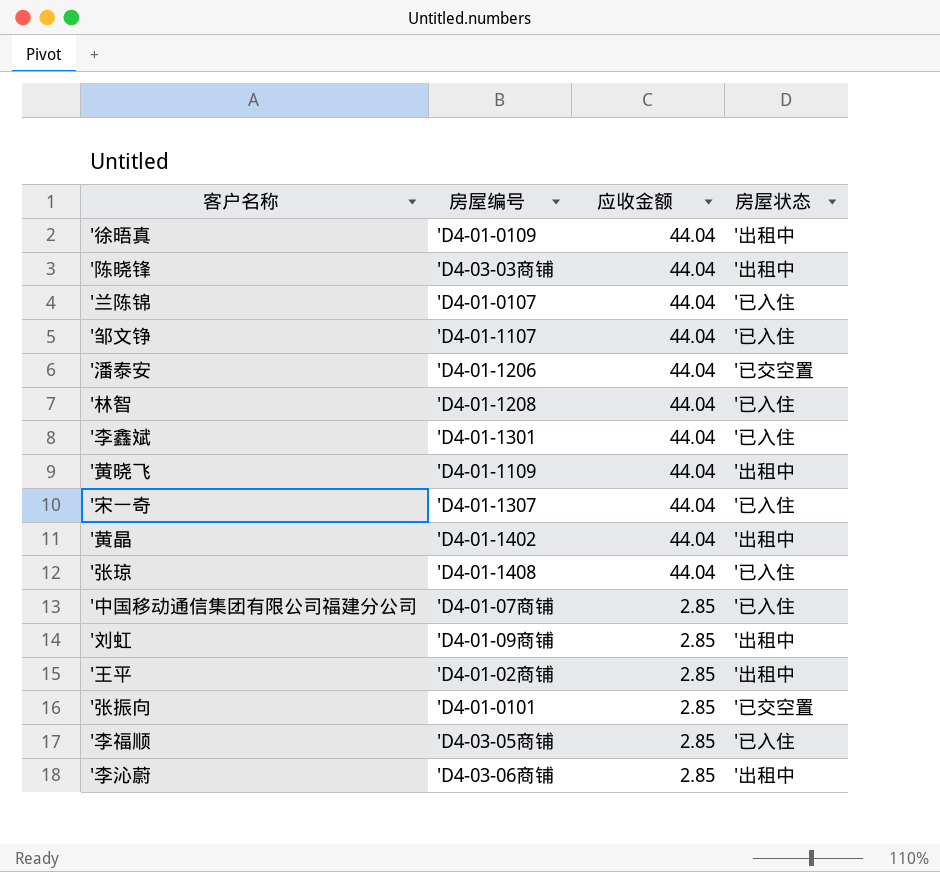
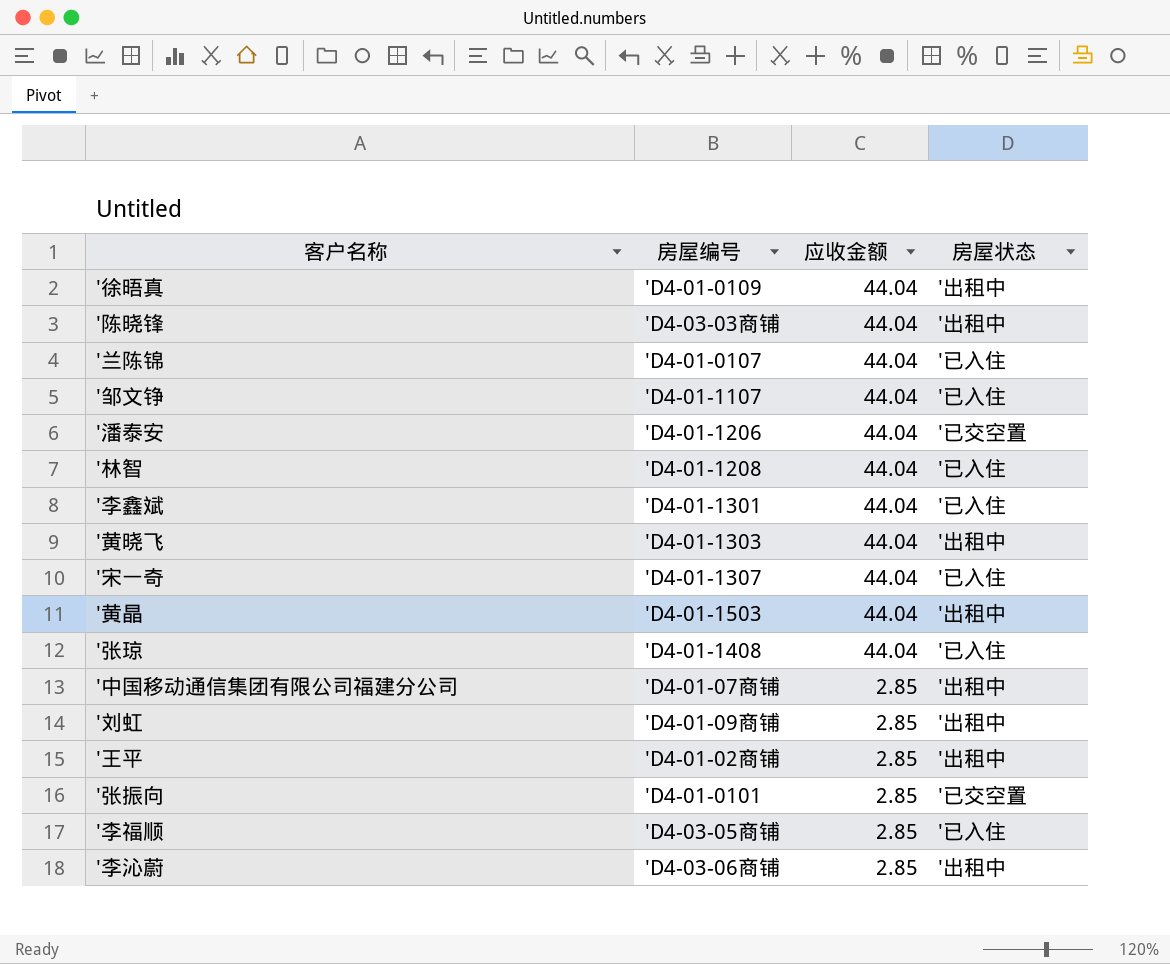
'黄晓飞 | 房屋编号: 'D4-01-1109 -> 'D4-01-1303
'黄晶 | 房屋编号: 'D4-01-1402 -> 'D4-01-1503
'中国移动通信集团有限公司福建分公司 | 房屋状态: '已入住 -> '出租中

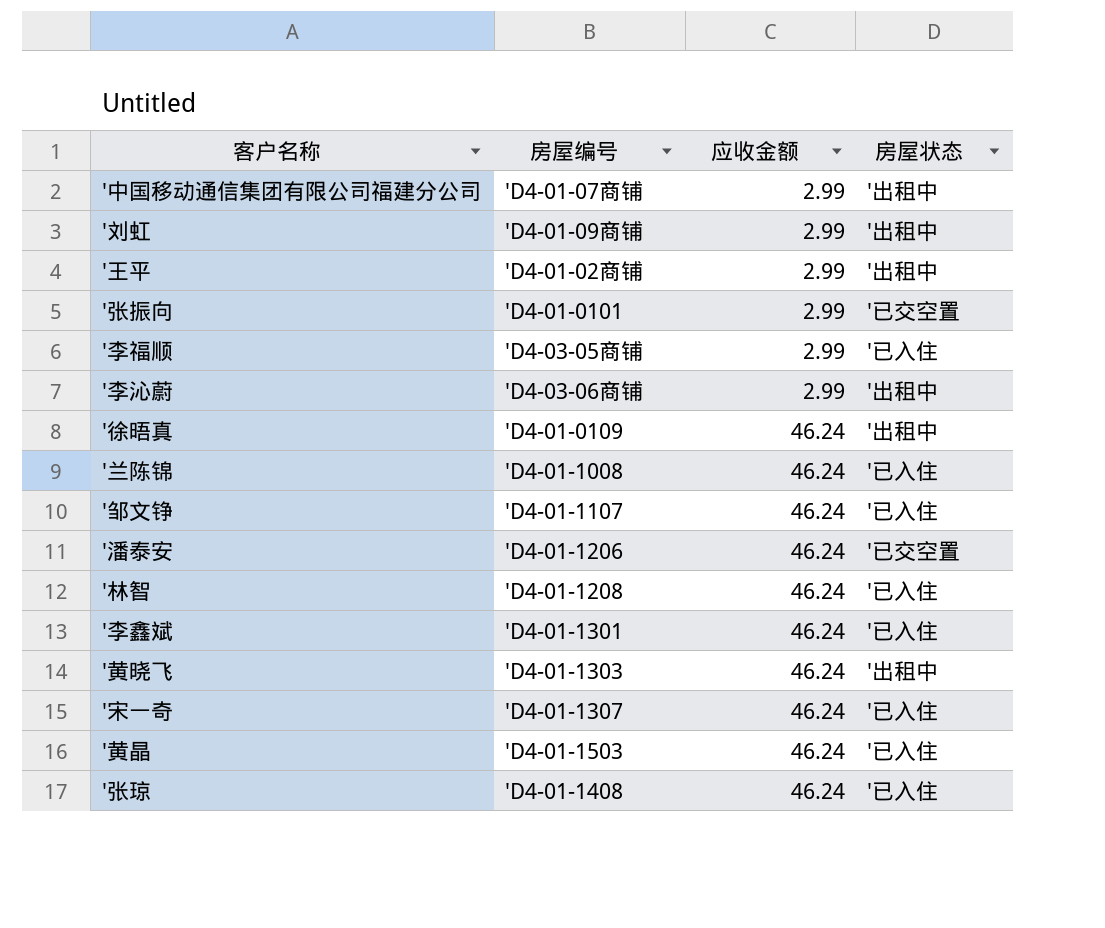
row order: 应收金额 descending -> 应收金额 ascending
row '陈晓锋: 'D4-03-03商铺 | 44.04 | '出租中 -> none
'中国移动通信集团有限公司福建分公司 | 应收金额: 2.85 -> 2.99
'刘虹 | 应收金额: 2.85 -> 2.99
'王平 | 应收金额: 2.85 -> 2.99
'张振向 | 应收金额: 2.85 -> 2.99
'李福顺 | 应收金额: 2.85 -> 2.99
'李沁蔚 | 应收金额: 2.85 -> 2.99
'徐晤真 | 应收金额: 44.04 -> 46.24
'兰陈锦 | 房屋编号: 'D4-01-0107 -> 'D4-01-1008
'兰陈锦 | 应收金额: 44.04 -> 46.24
'邹文铮 | 应收金额: 44.04 -> 46.24
'潘泰安 | 应收金额: 44.04 -> 46.24
'林智 | 应收金额: 44.04 -> 46.24
'李鑫斌 | 应收金额: 44.04 -> 46.24
'黄晓飞 | 应收金额: 44.04 -> 46.24
'宋一奇 | 应收金额: 44.04 -> 46.24
'黄晶 | 应收金额: 44.04 -> 46.24
'黄晶 | 房屋状态: '出租中 -> '已入住
'张琼 | 应收金额: 44.04 -> 46.24

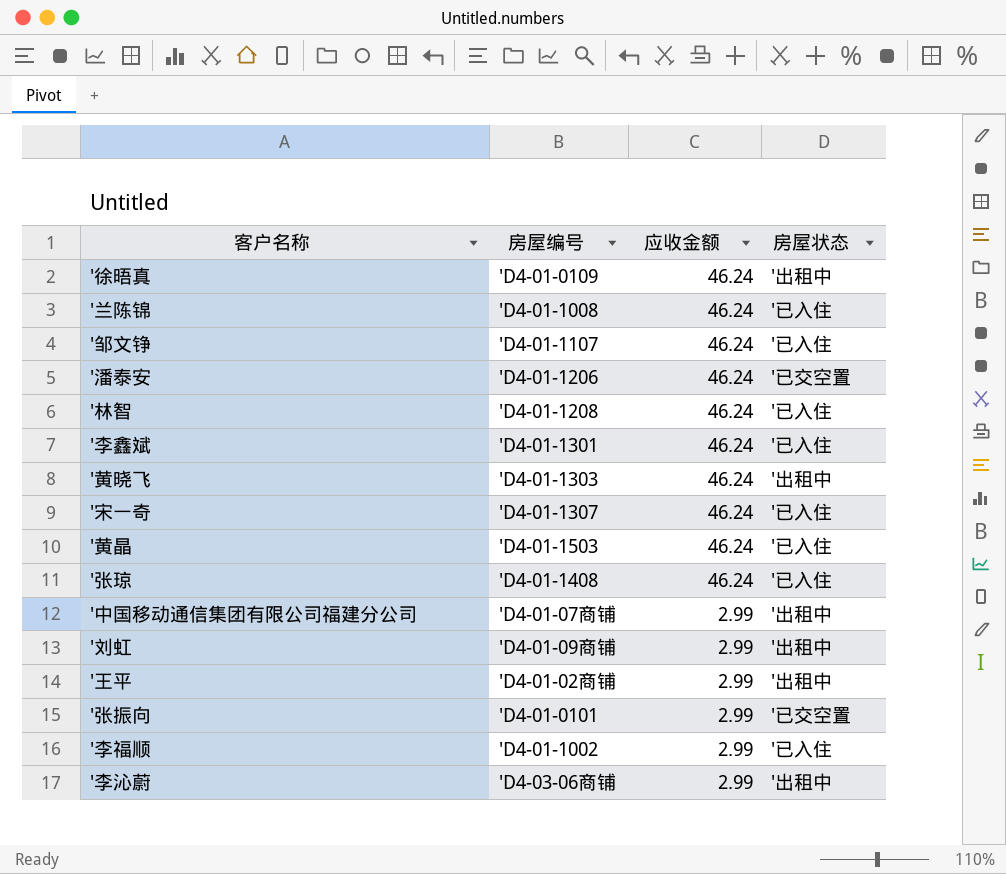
row order: 应收金额 ascending -> 应收金额 descending
'李福顺 | 房屋编号: 'D4-03-05商铺 -> 'D4-01-1002

